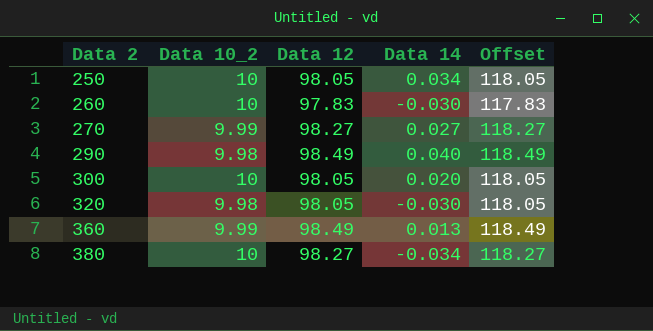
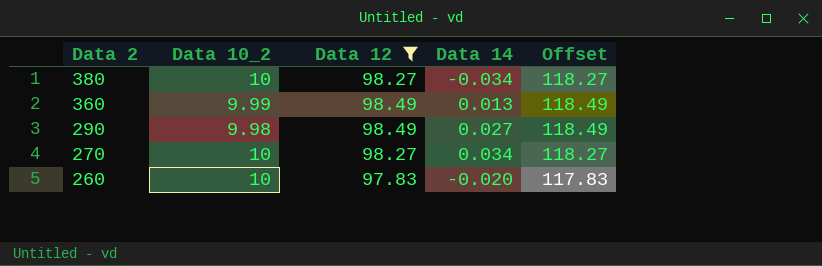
filter: none -> Data 12 != 98.05
row order: Data 2 ascending -> Data 2 descending
290 | Data 14: 0.040 -> 0.027
270 | Data 10_2: 9.99 -> 10
270 | Data 14: 0.027 -> 0.034
260 | Data 14: -0.030 -> -0.020

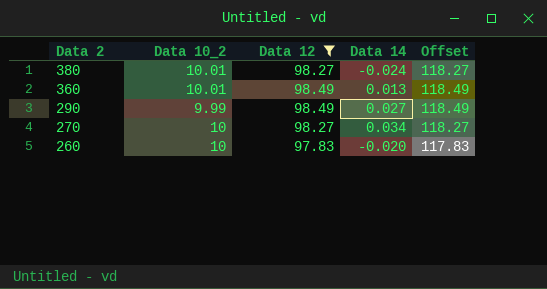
380 | Data 10_2: 10 -> 10.01
380 | Data 14: -0.034 -> -0.024
360 | Data 10_2: 9.99 -> 10.01
290 | Data 10_2: 9.98 -> 9.99

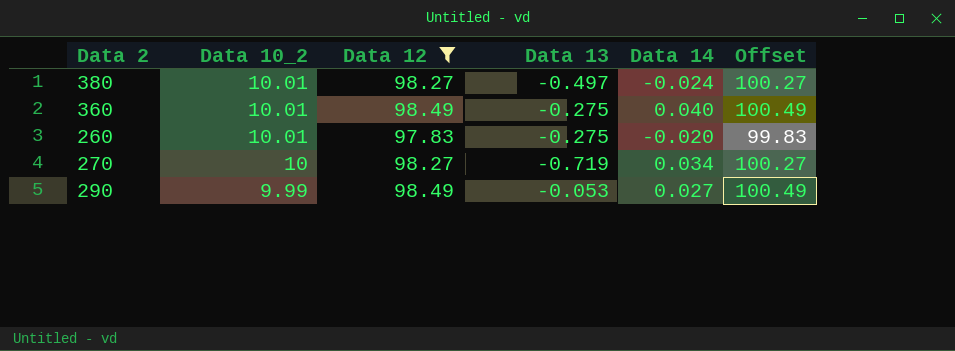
row order: Data 2 descending -> Data 10_2 descending
column Data 13 | position: none -> 4
column Offset | formula: [Data 12] + 20 -> [Data 12] + 2
360 | Data 14: 0.013 -> 0.040
260 | Data 10_2: 10 -> 10.01

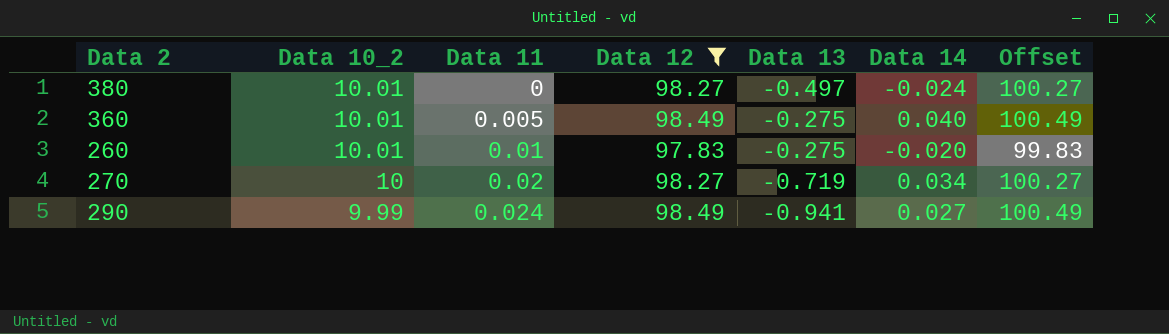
column Data 11 | position: none -> 3
290 | Data 13: -0.053 -> -0.941

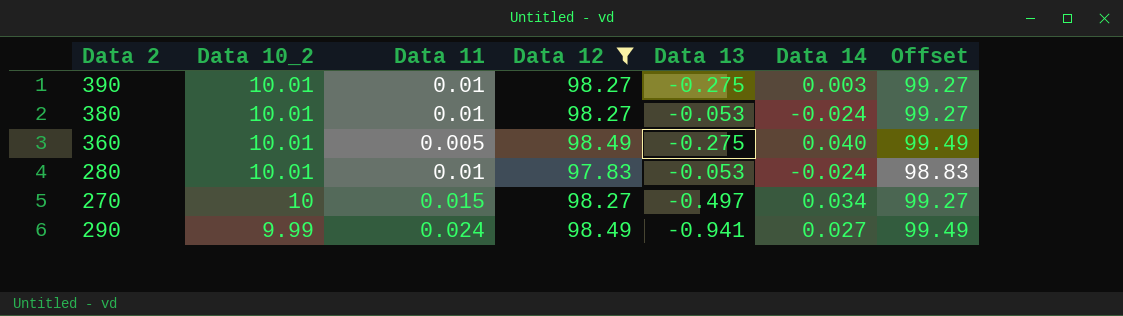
column Offset | formula: [Data 12] + 2 -> [Data 12] + 1
row 260: 10.01 | 0.01 | 97.83 | -0.275 | -0.020 | 99.83 -> none
row 390: none -> 10.01 | 0.01 | 98.27 | -0.275 | 0.003 | 99.27
380 | Data 11: 0 -> 0.01
380 | Data 13: -0.497 -> -0.053
row 280: none -> 10.01 | 0.01 | 97.83 | -0.053 | -0.024 | 98.83
270 | Data 11: 0.02 -> 0.015
270 | Data 13: -0.719 -> -0.497

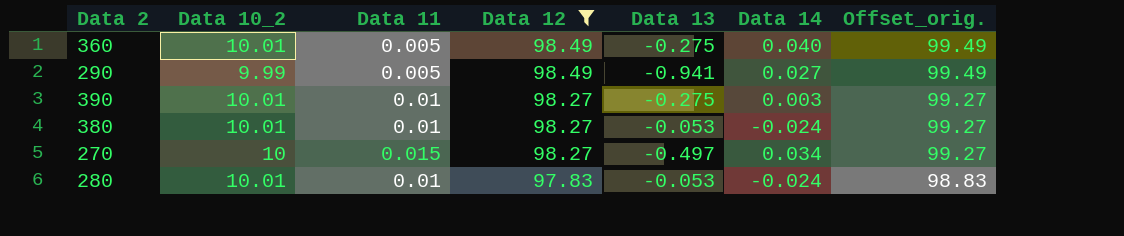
row order: Data 10_2 descending -> Data 12 descending
column name: Offset -> Offset_orig.
290 | Data 11: 0.024 -> 0.005

